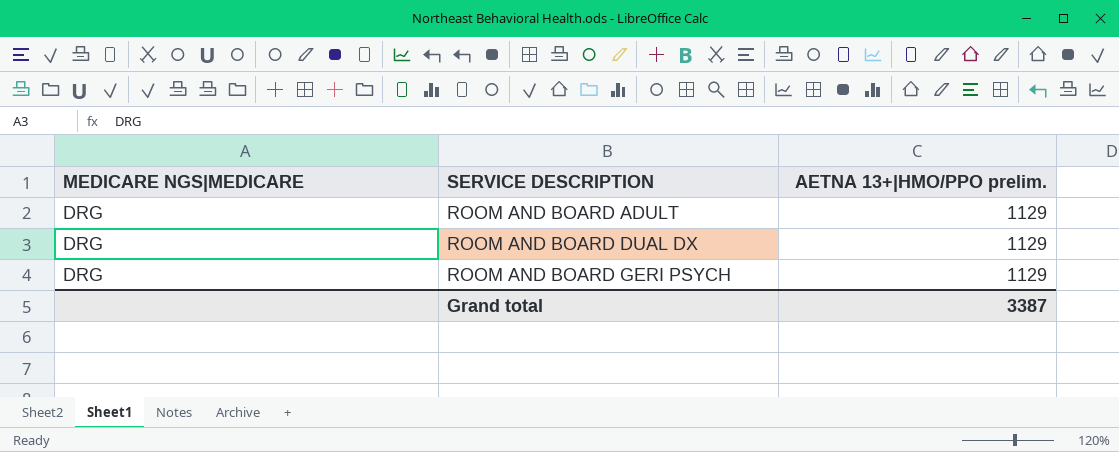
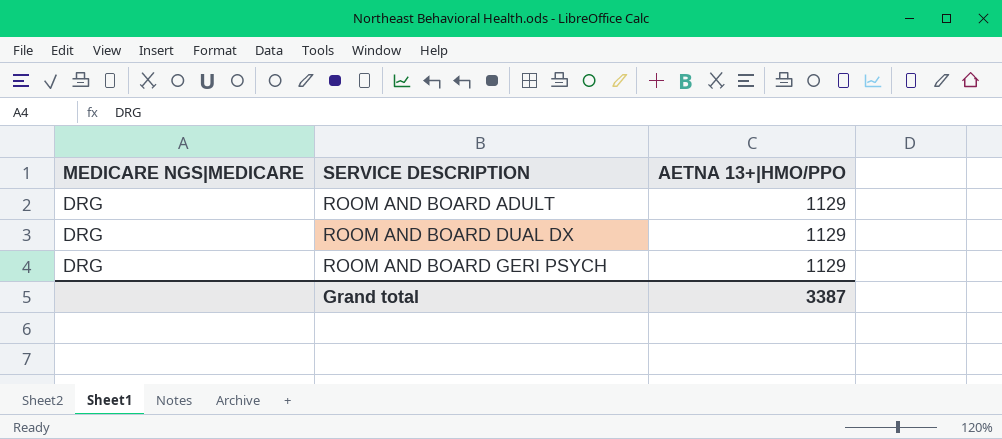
column name: AETNA 13+|HMO/PPO prelim. -> AETNA 13+|HMO/PPO

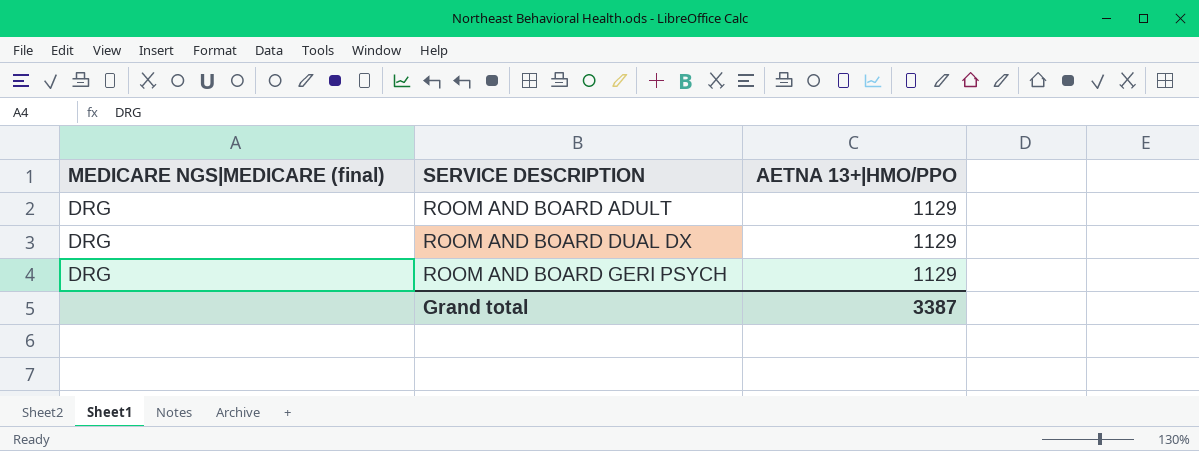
column name: MEDICARE NGS|MEDICARE -> MEDICARE NGS|MEDICARE (final)

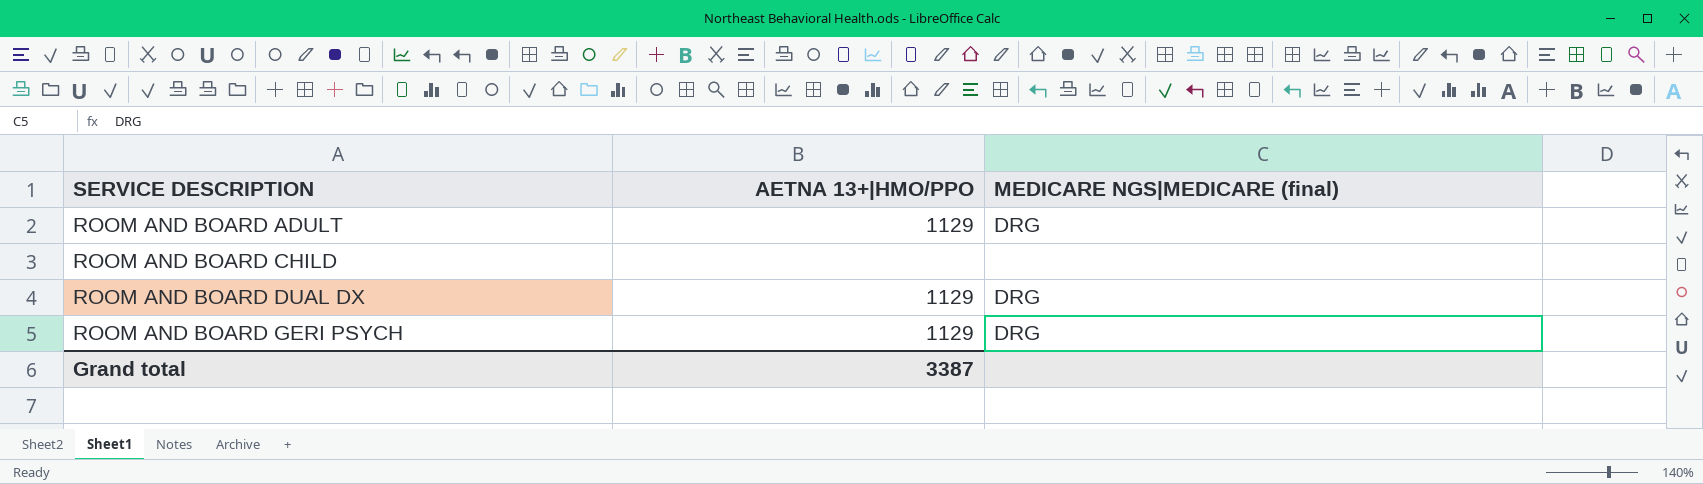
column MEDICARE NGS|MEDICARE (final) | position: 1 -> 3
row ROOM AND BOARD CHILD: none -> none | none

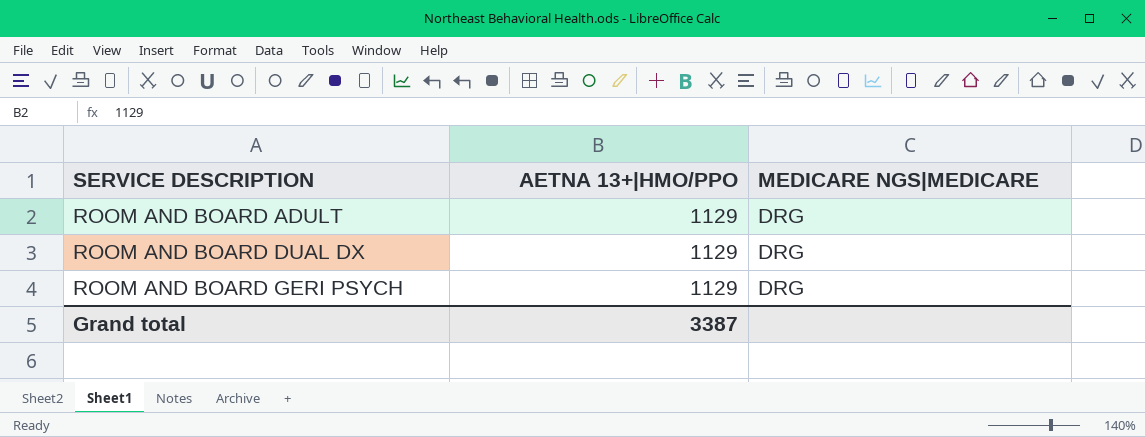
column name: MEDICARE NGS|MEDICARE (final) -> MEDICARE NGS|MEDICARE
row ROOM AND BOARD CHILD: none | none -> none

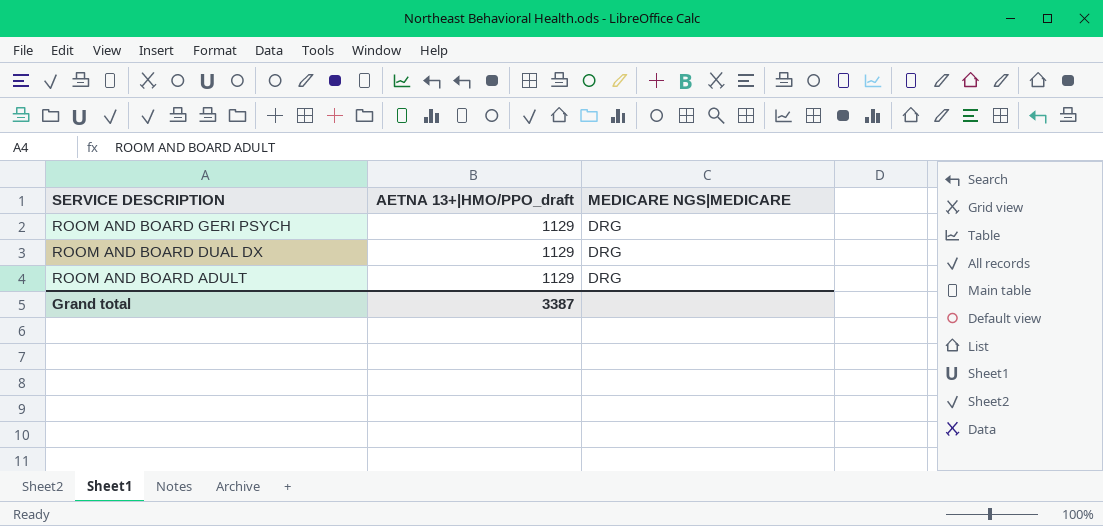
row order: SERVICE DESCRIPTION ascending -> SERVICE DESCRIPTION descending
column name: AETNA 13+|HMO/PPO -> AETNA 13+|HMO/PPO_draft

